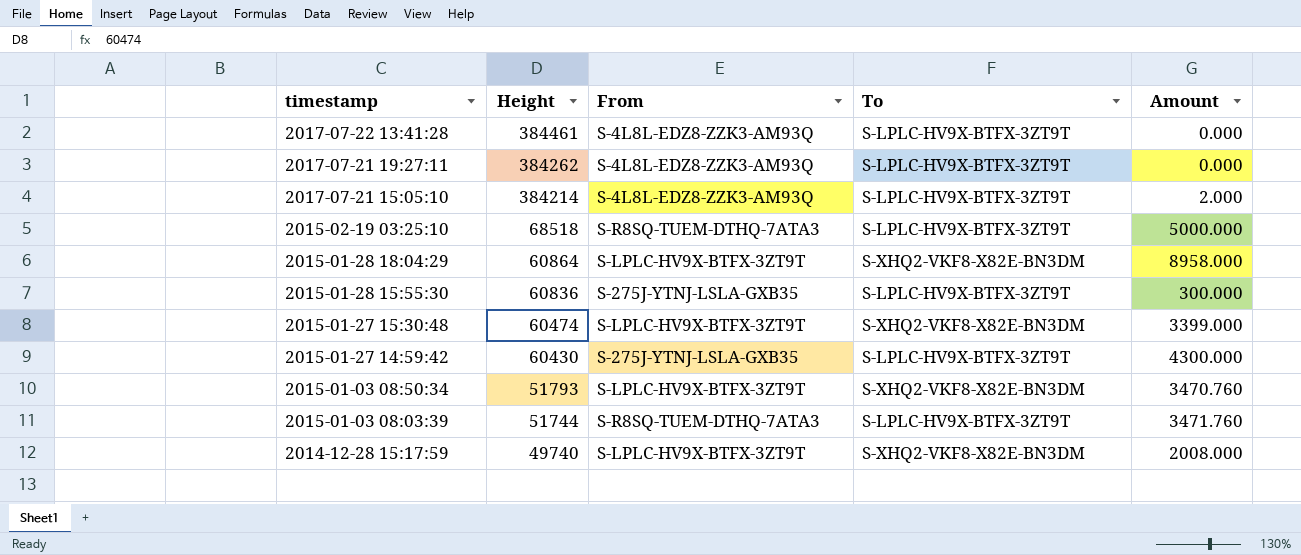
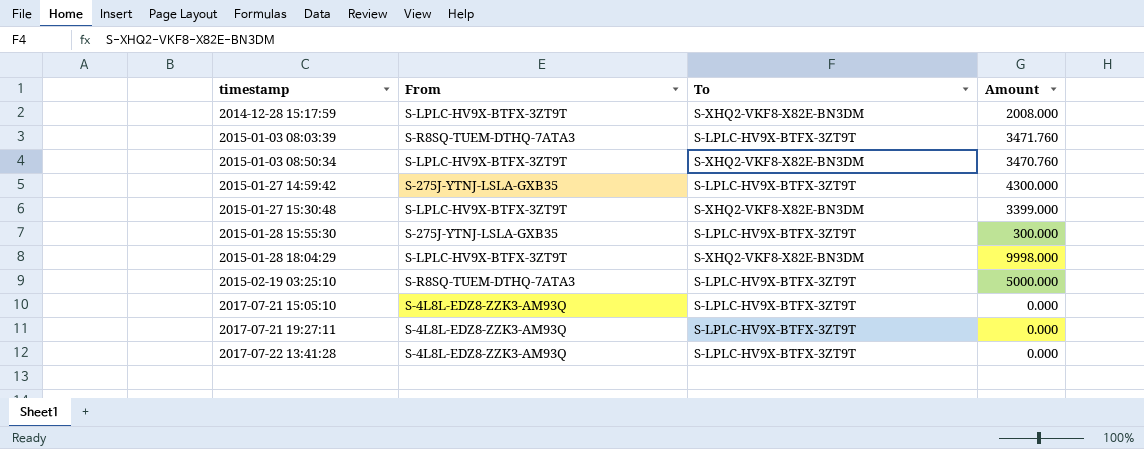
row order: timestamp descending -> timestamp ascending
column Height | position: 2 -> none
2015-01-28 18:04:29 | Amount: 8958.000 -> 9998.000
2017-07-21 15:05:10 | Amount: 2.000 -> 0.000

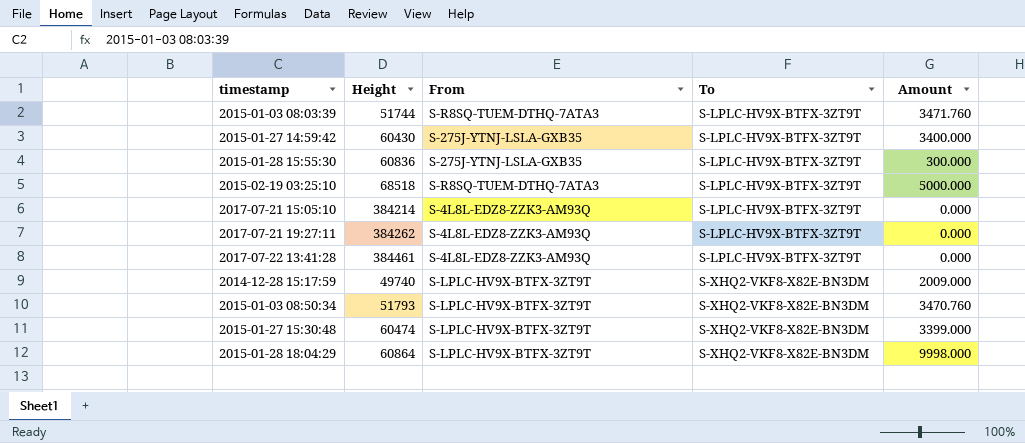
row order: timestamp ascending -> To ascending
column Height | position: none -> 2
2015-01-27 14:59:42 | Amount: 4300.000 -> 3400.000
2014-12-28 15:17:59 | Amount: 2008.000 -> 2009.000

